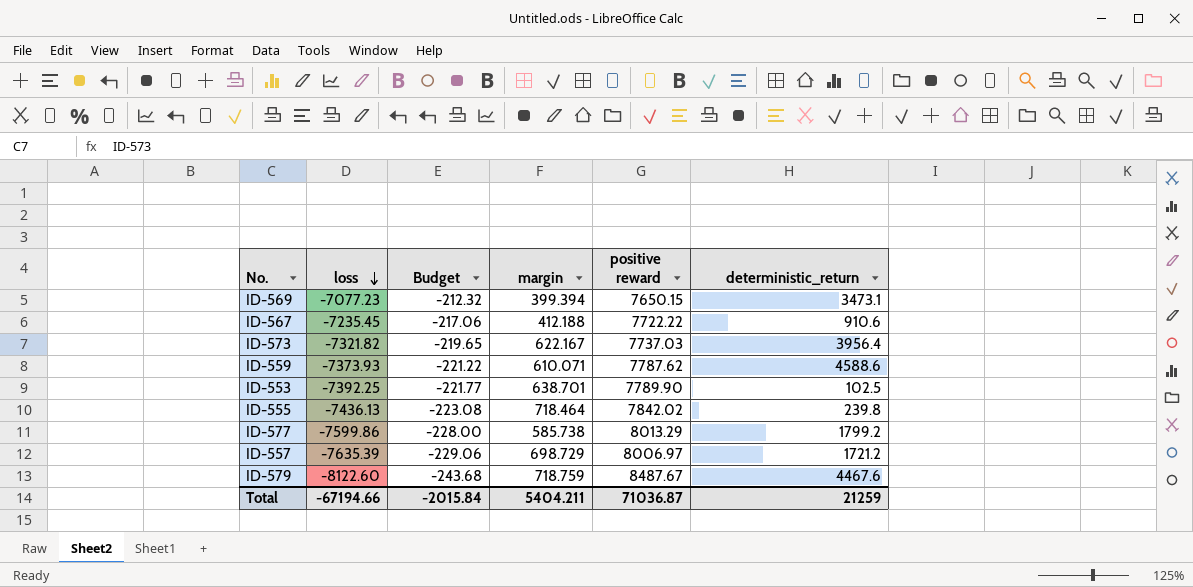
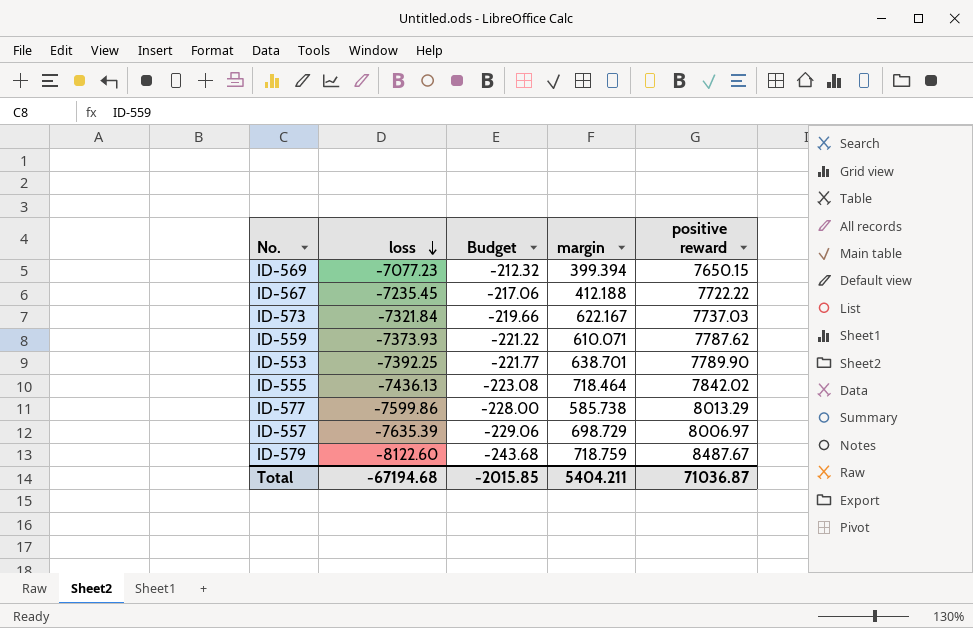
column deterministic_return | position: 6 -> none
ID-573 | loss: -7321.82 -> -7321.84
ID-573 | Budget: -219.65 -> -219.66
Total | loss: -67194.66 -> -67194.68
Total | Budget: -2015.84 -> -2015.85

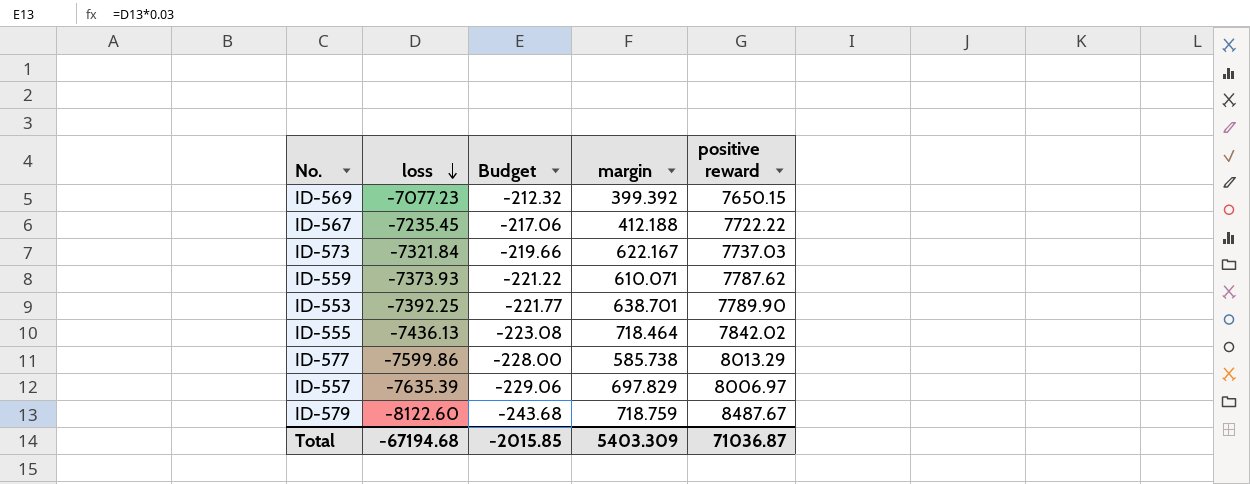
ID-569 | margin: 399.394 -> 399.392
ID-557 | margin: 698.729 -> 697.829
Total | margin: 5404.211 -> 5403.309

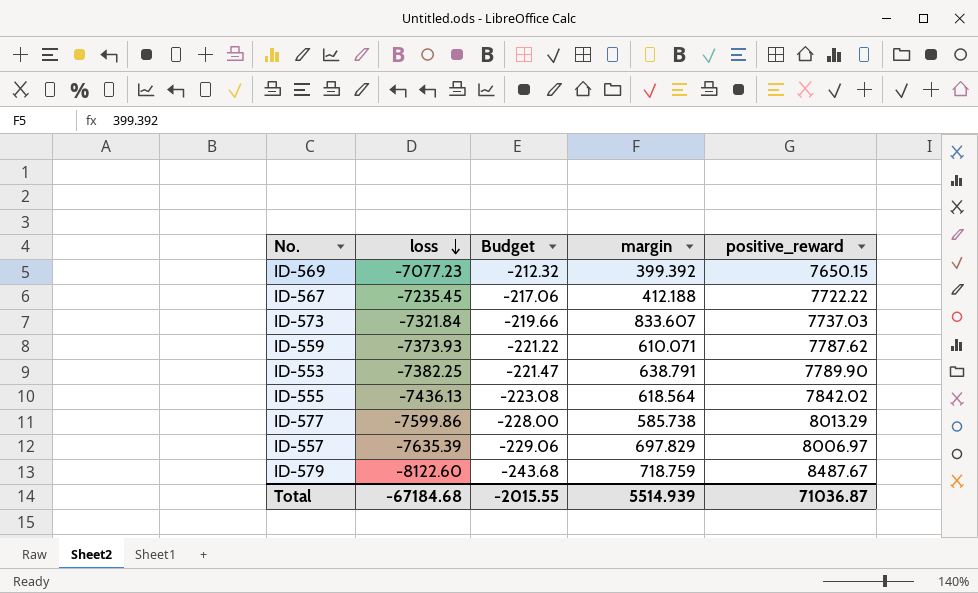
column name: positive reward -> positive_reward
ID-573 | margin: 622.167 -> 833.607
ID-553 | loss: -7392.25 -> -7382.25
ID-553 | Budget: -221.77 -> -221.47
ID-553 | margin: 638.701 -> 638.791
ID-555 | margin: 718.464 -> 618.564
Total | loss: -67194.68 -> -67184.68
Total | Budget: -2015.85 -> -2015.55
Total | margin: 5403.309 -> 5514.939

